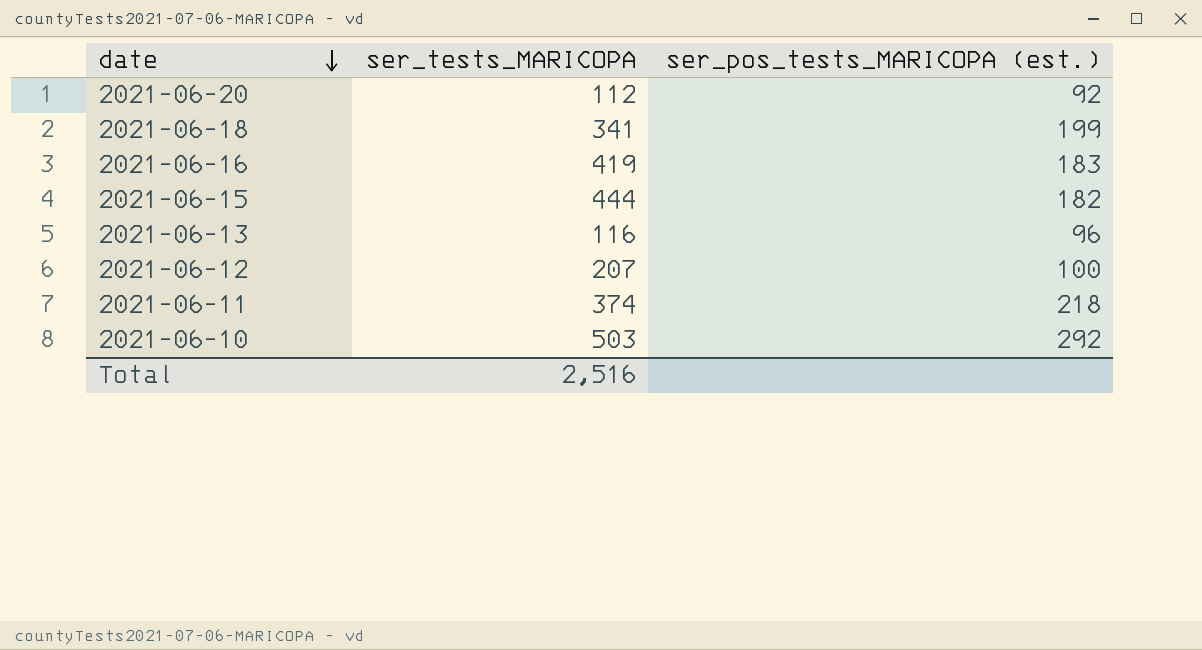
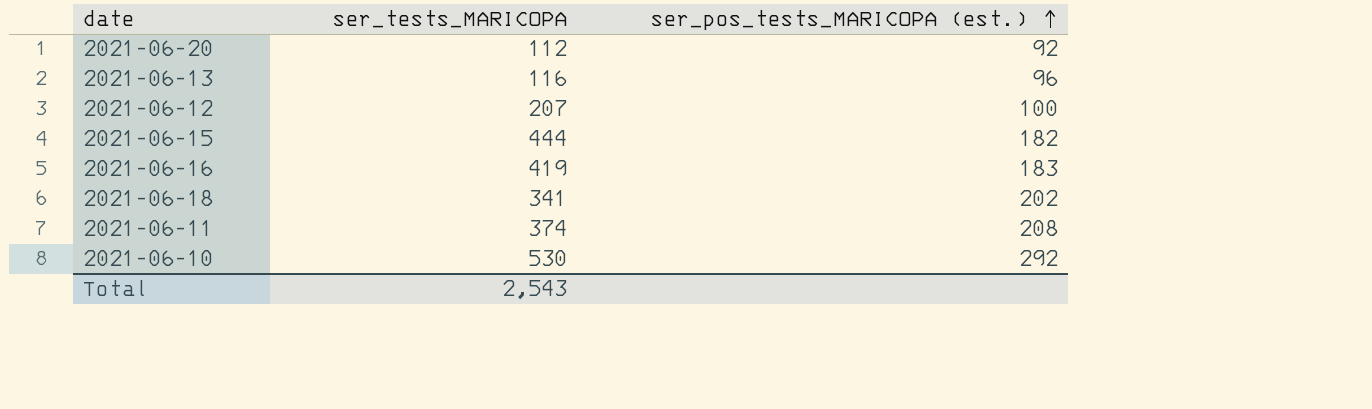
row order: date descending -> ser_pos_tests_MARICOPA (est.) ascending
2021-06-18 | ser_pos_tests_MARICOPA (est.): 199 -> 202
2021-06-11 | ser_pos_tests_MARICOPA (est.): 218 -> 208
2021-06-10 | ser_tests_MARICOPA: 503 -> 530
Total | ser_tests_MARICOPA: 2,516 -> 2,543

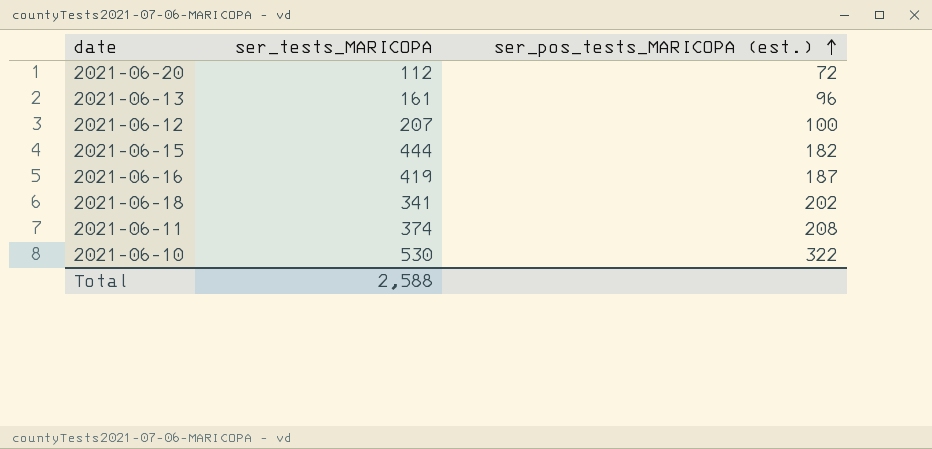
2021-06-20 | ser_pos_tests_MARICOPA (est.): 92 -> 72
2021-06-13 | ser_tests_MARICOPA: 116 -> 161
2021-06-16 | ser_pos_tests_MARICOPA (est.): 183 -> 187
2021-06-10 | ser_pos_tests_MARICOPA (est.): 292 -> 322
Total | ser_tests_MARICOPA: 2,543 -> 2,588

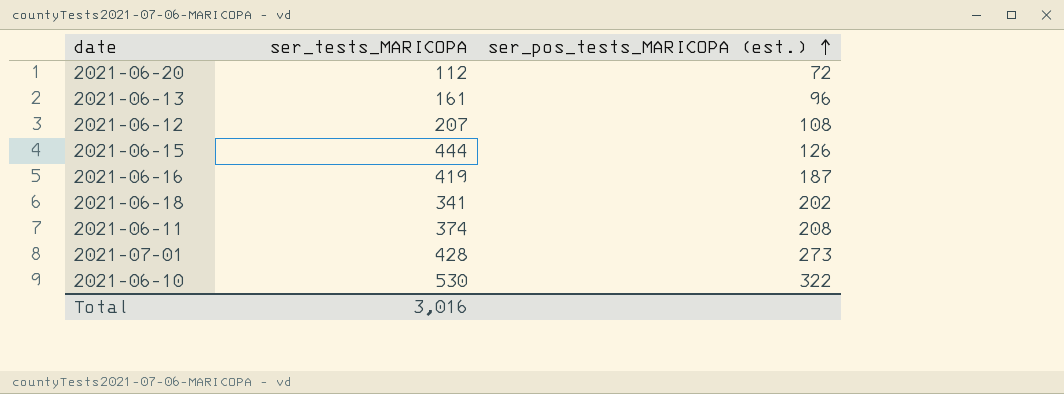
2021-06-12 | ser_pos_tests_MARICOPA (est.): 100 -> 108
2021-06-15 | ser_pos_tests_MARICOPA (est.): 182 -> 126
row 2021-07-01: none -> 428 | 273
Total | ser_tests_MARICOPA: 2,588 -> 3,016

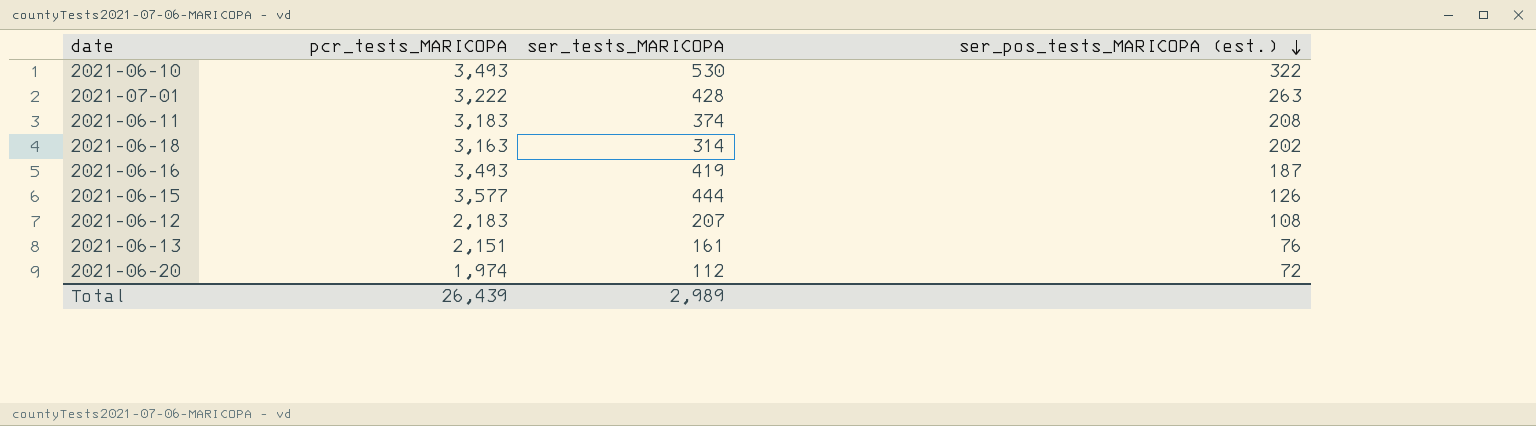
row order: ser_pos_tests_MARICOPA (est.) ascending -> ser_pos_tests_MARICOPA (est.) descending
column pcr_tests_MARICOPA | position: none -> 2
2021-07-01 | ser_pos_tests_MARICOPA (est.): 273 -> 263
2021-06-18 | ser_tests_MARICOPA: 341 -> 314
2021-06-13 | ser_pos_tests_MARICOPA (est.): 96 -> 76
Total | ser_tests_MARICOPA: 3,016 -> 2,989

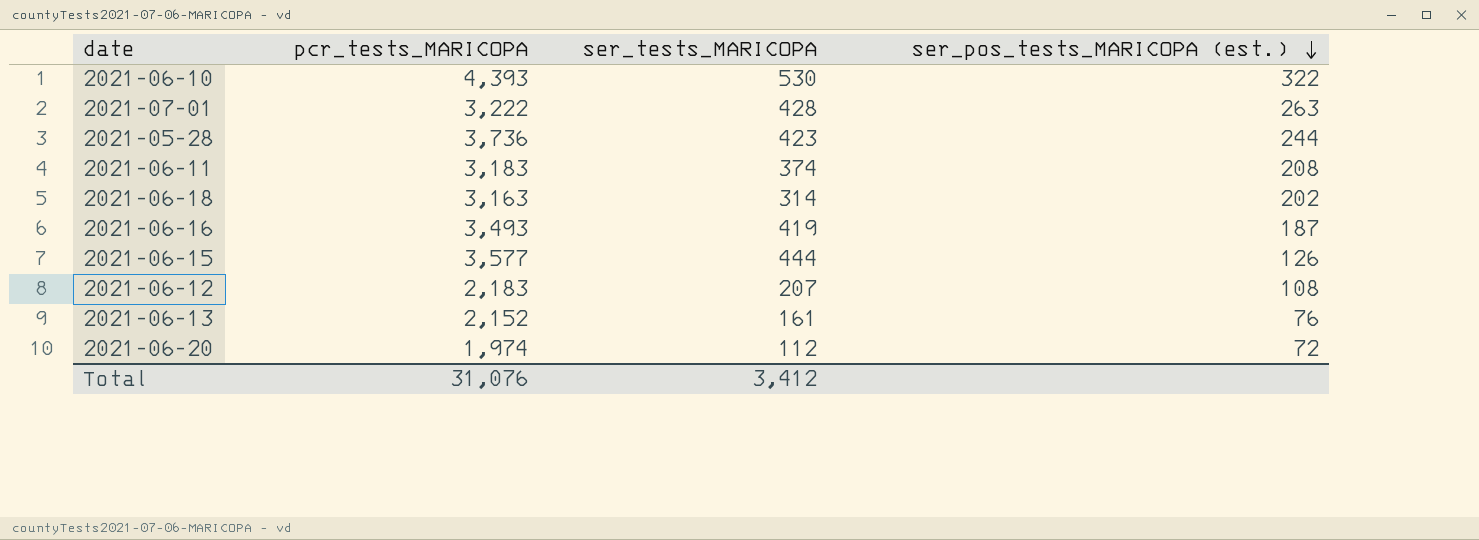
2021-06-10 | pcr_tests_MARICOPA: 3,493 -> 4,393
row 2021-05-28: none -> 3,736 | 423 | 244
2021-06-13 | pcr_tests_MARICOPA: 2,151 -> 2,152
Total | pcr_tests_MARICOPA: 26,439 -> 31,076
Total | ser_tests_MARICOPA: 2,989 -> 3,412

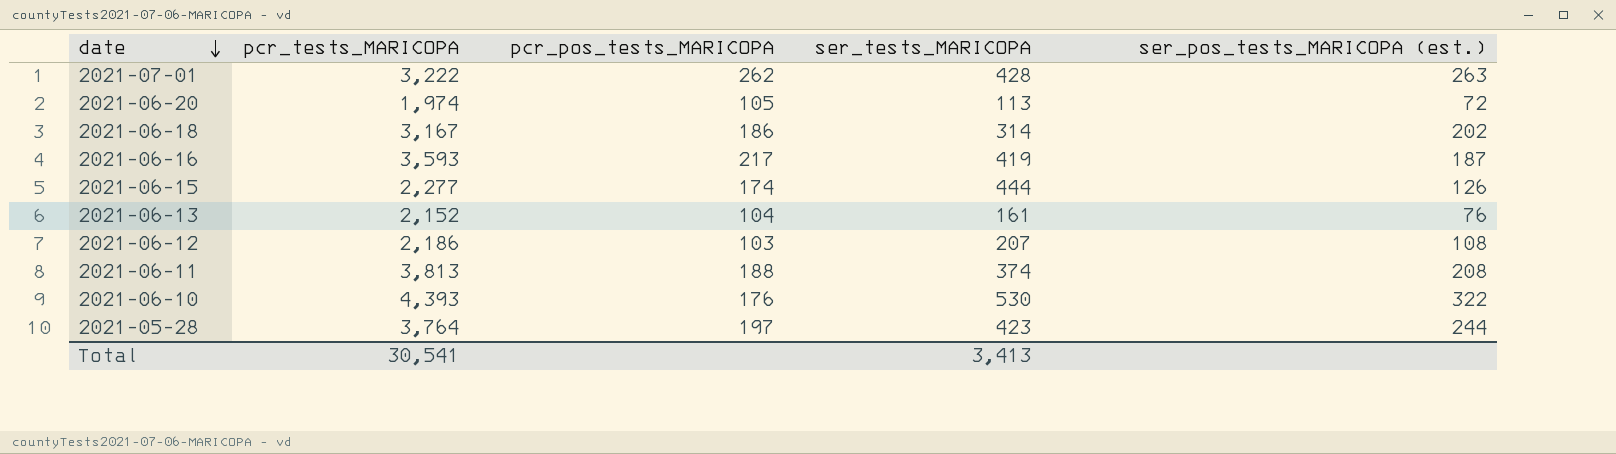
row order: ser_pos_tests_MARICOPA (est.) descending -> date descending
column pcr_pos_tests_MARICOPA | position: none -> 3
2021-06-20 | ser_tests_MARICOPA: 112 -> 113
2021-06-18 | pcr_tests_MARICOPA: 3,163 -> 3,167
2021-06-16 | pcr_tests_MARICOPA: 3,493 -> 3,593
2021-06-15 | pcr_tests_MARICOPA: 3,577 -> 2,277
2021-06-12 | pcr_tests_MARICOPA: 2,183 -> 2,186
2021-06-11 | pcr_tests_MARICOPA: 3,183 -> 3,813
2021-05-28 | pcr_tests_MARICOPA: 3,736 -> 3,764
Total | pcr_tests_MARICOPA: 31,076 -> 30,541
Total | ser_tests_MARICOPA: 3,412 -> 3,413

